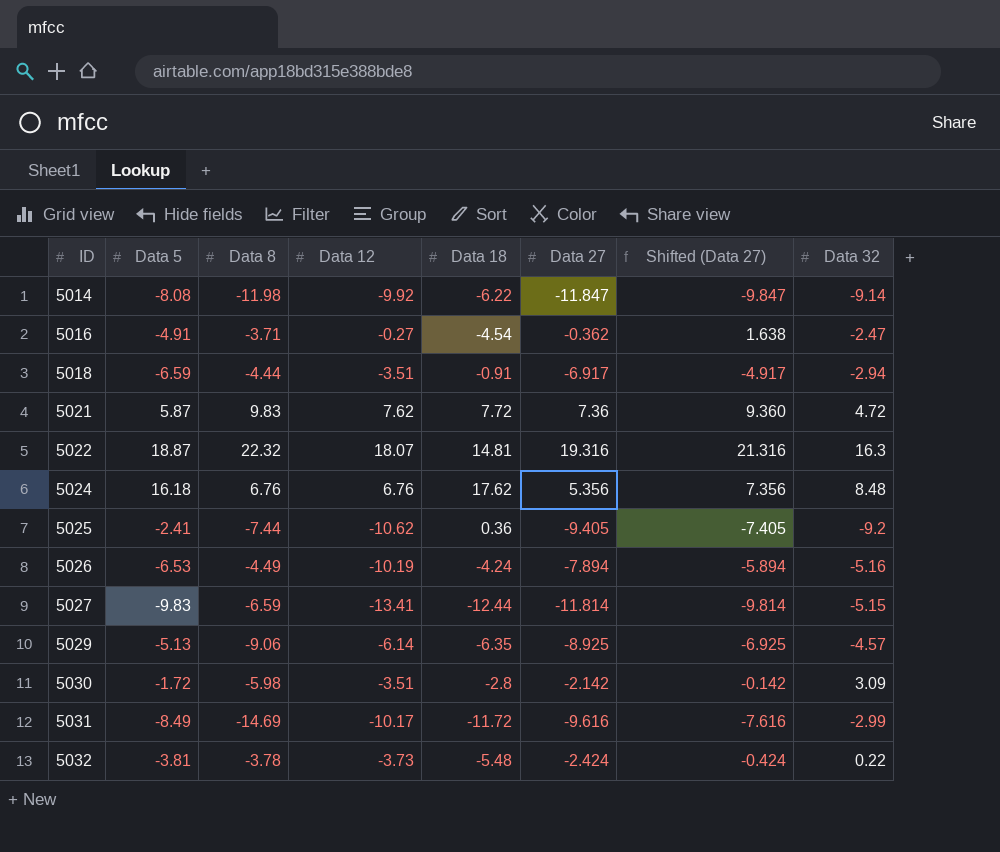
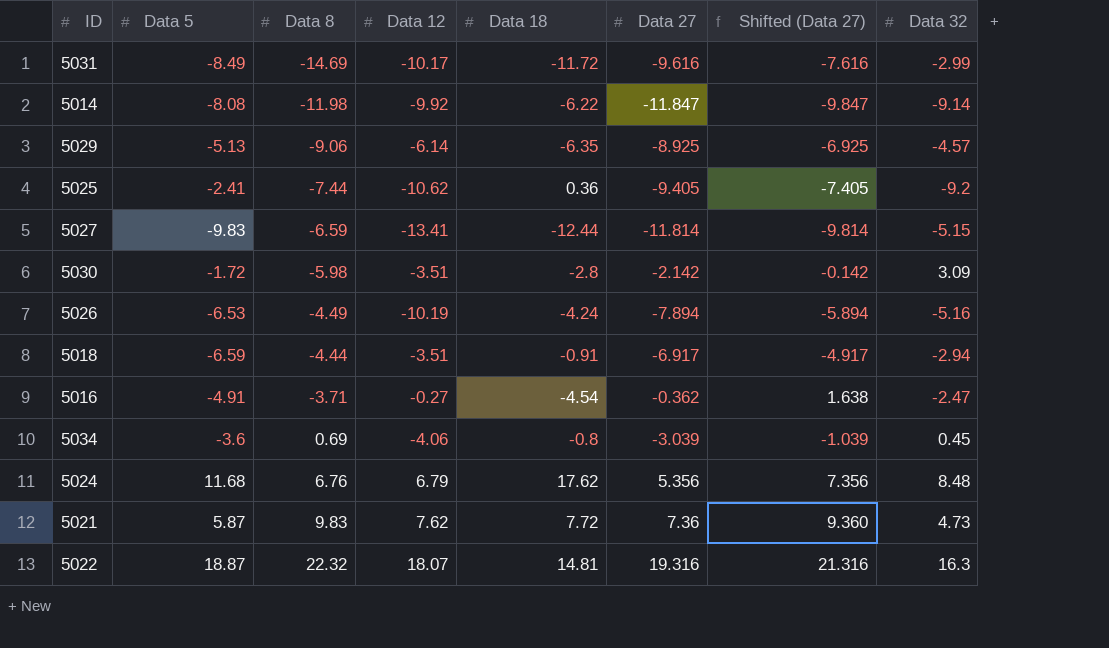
row order: ID ascending -> Data 8 ascending
row 5032: -3.81 | -3.78 | -3.73 | -5.48 | -2.424 | -0.424 | 0.22 -> none
row 5034: none -> -3.6 | 0.69 | -4.06 | -0.8 | -3.039 | -1.039 | 0.45
5024 | Data 5: 16.18 -> 11.68
5024 | Data 12: 6.76 -> 6.79
5021 | Data 32: 4.72 -> 4.73

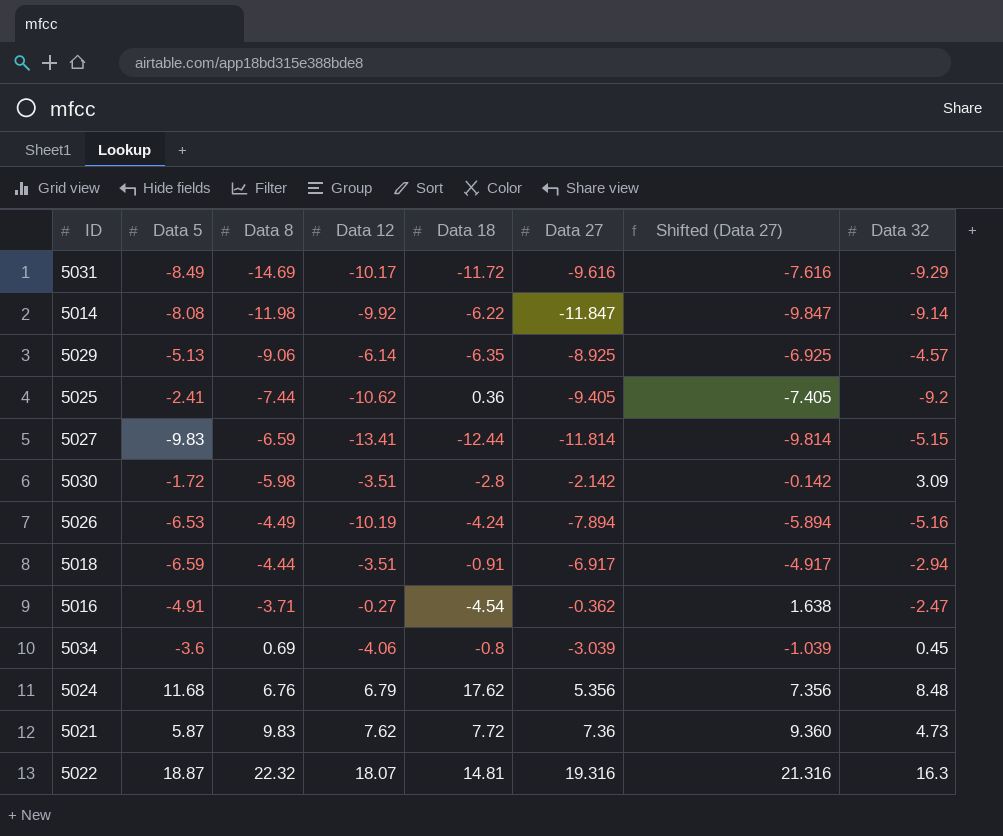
5031 | Data 32: -2.99 -> -9.29

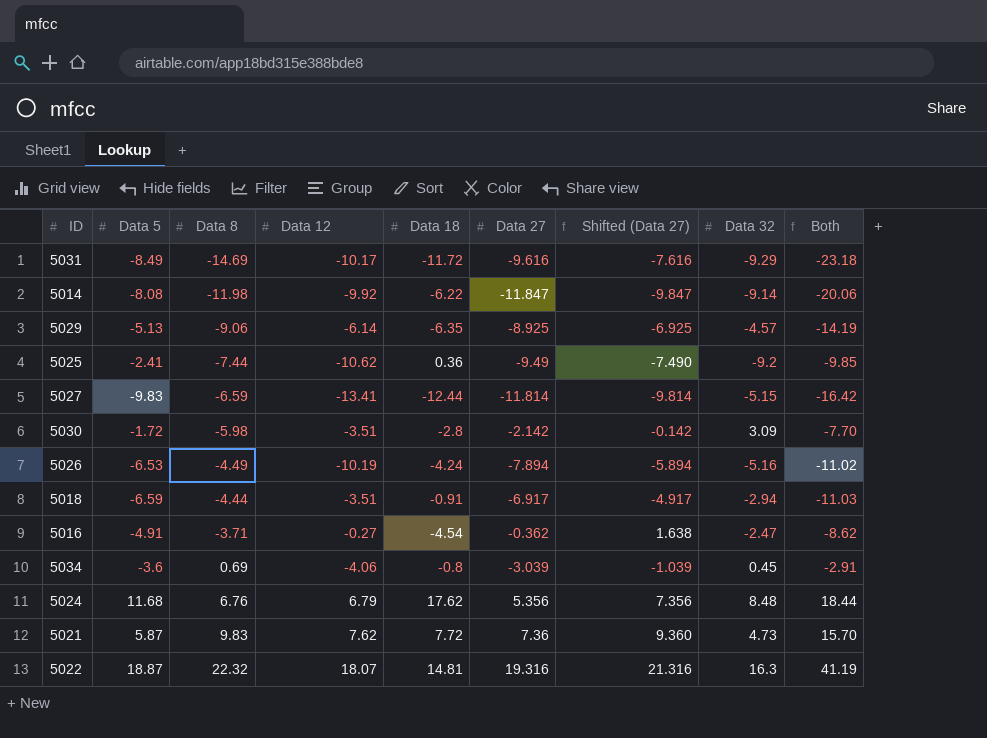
column Both | formula: none -> [Data 5] + [Data 8]
5025 | Data 27: -9.405 -> -9.49
5025 | Shifted (Data 27): -7.405 -> -7.490

